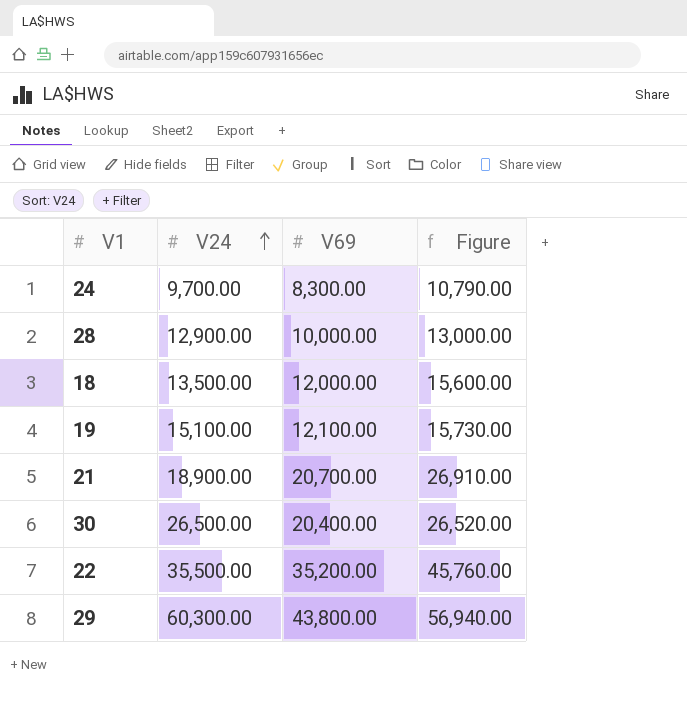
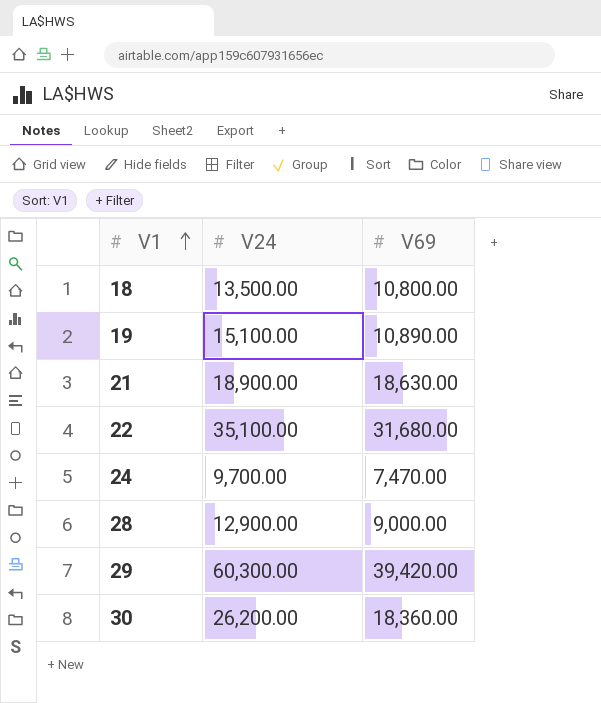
row order: V24 ascending -> V1 ascending
column Figure | formula: [V69] * 1.3 -> none
18 | V69: 12,000.00 -> 10,800.00
19 | V69: 12,100.00 -> 10,890.00
21 | V69: 20,700.00 -> 18,630.00
22 | V24: 35,500.00 -> 35,100.00
22 | V69: 35,200.00 -> 31,680.00
24 | V69: 8,300.00 -> 7,470.00
28 | V69: 10,000.00 -> 9,000.00
29 | V69: 43,800.00 -> 39,420.00
30 | V24: 26,500.00 -> 26,200.00
30 | V69: 20,400.00 -> 18,360.00

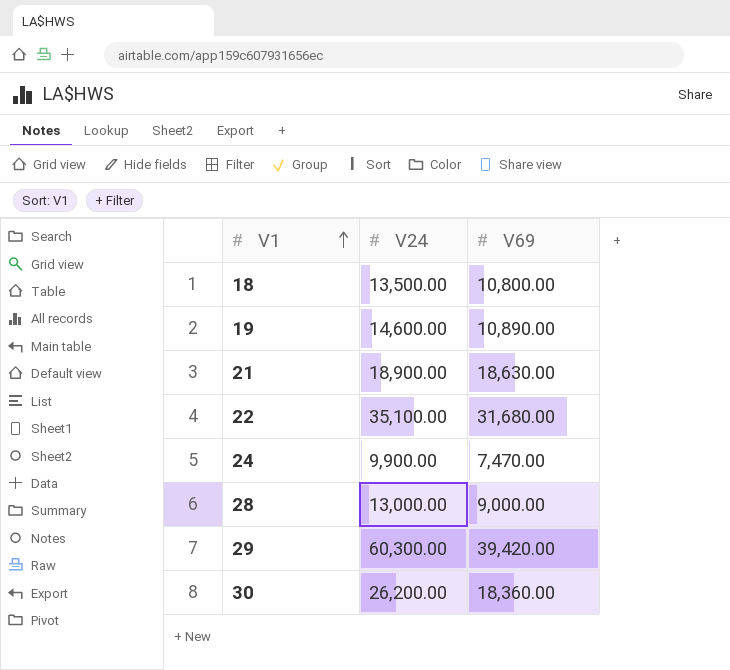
19 | V24: 15,100.00 -> 14,600.00
24 | V24: 9,700.00 -> 9,900.00
28 | V24: 12,900.00 -> 13,000.00

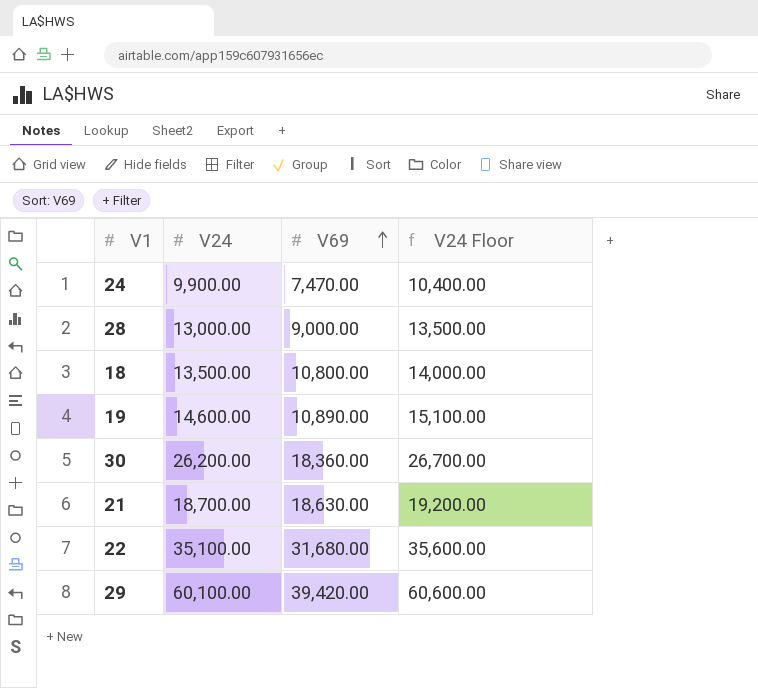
row order: V1 ascending -> V69 ascending
column V24 Floor | formula: none -> [V24] + 500
21 | V24: 18,900.00 -> 18,700.00
29 | V24: 60,300.00 -> 60,100.00

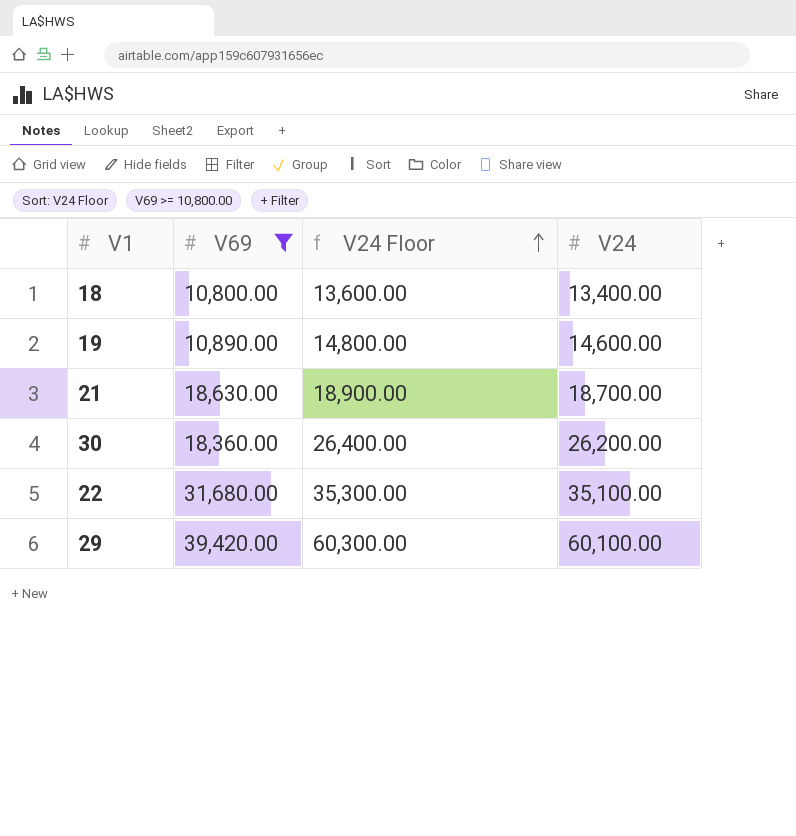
filter: none -> V69 >= 10,800.00
row order: V69 ascending -> V24 Floor ascending
column V24 Floor | formula: [V24] + 500 -> [V24] + 200
column V24 | position: 2 -> 4
18 | V24: 13,500.00 -> 13,400.00

